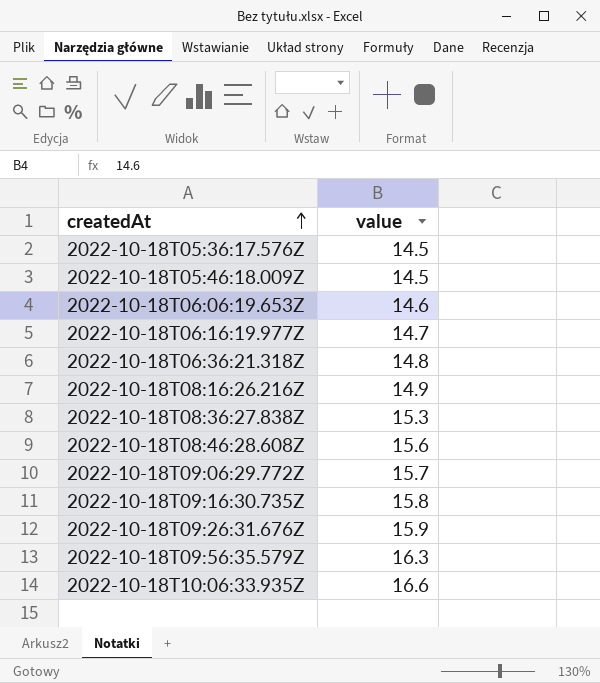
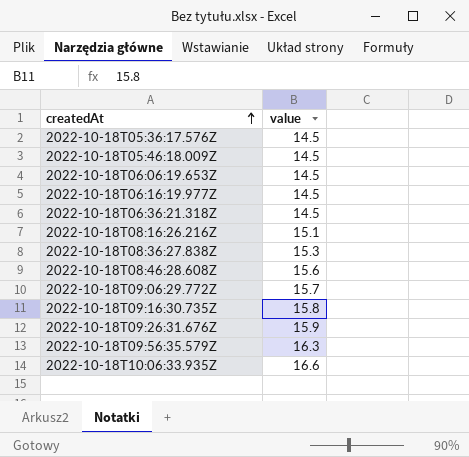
2022-10-18T06:06:19.653Z | value: 14.6 -> 14.5
2022-10-18T06:16:19.977Z | value: 14.7 -> 14.5
2022-10-18T06:36:21.318Z | value: 14.8 -> 14.5
2022-10-18T08:16:26.216Z | value: 14.9 -> 15.1

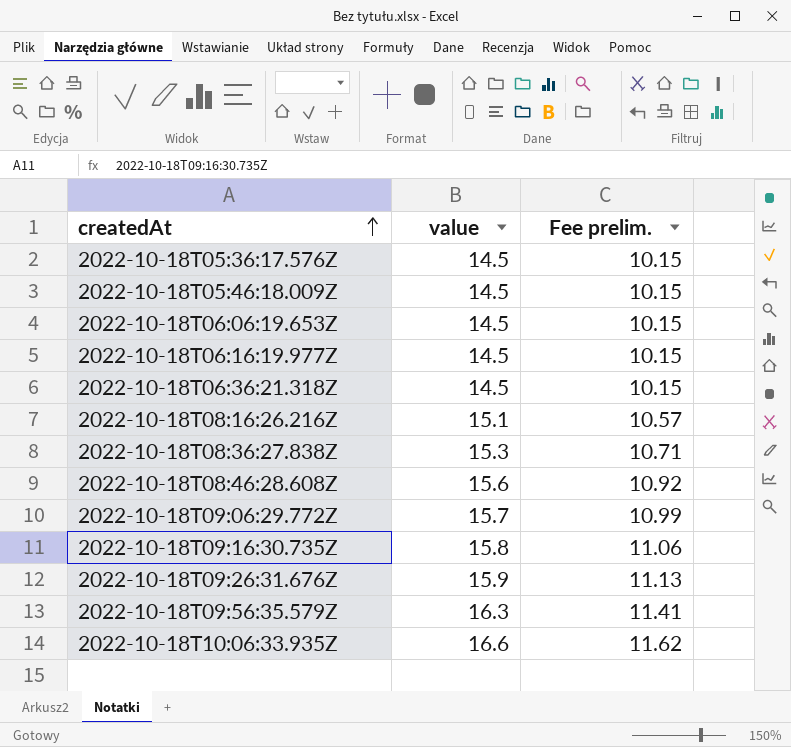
column Fee prelim. | formula: none -> [value] * 0.7

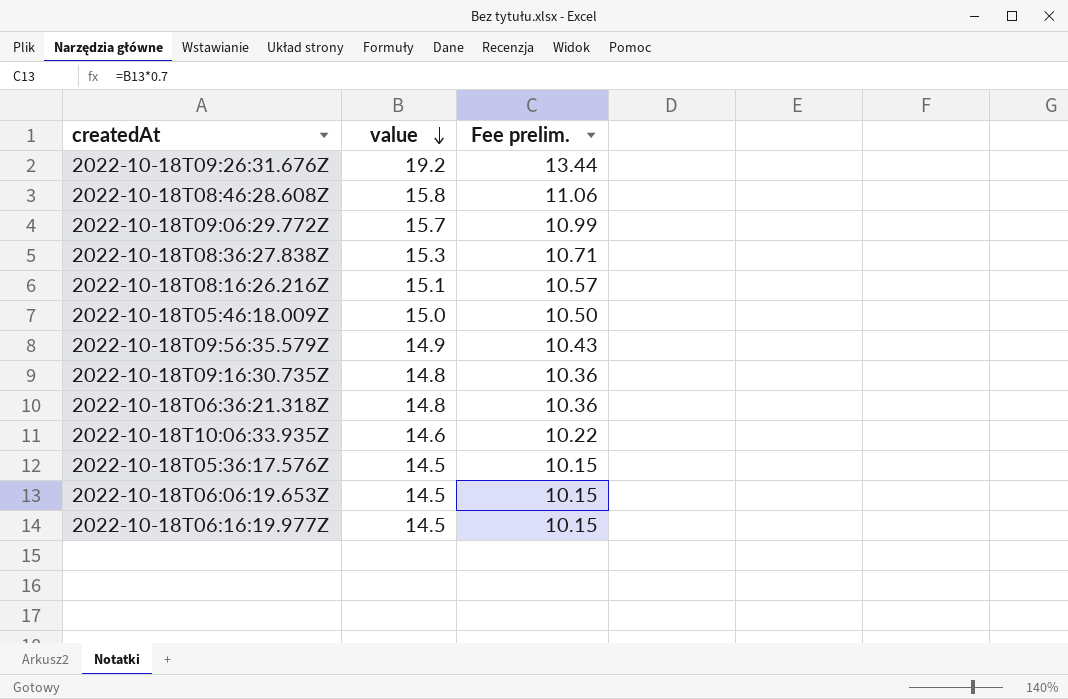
row order: createdAt ascending -> value descending
2022-10-18T09:26:31.676Z | value: 15.9 -> 19.2
2022-10-18T09:26:31.676Z | Fee prelim.: 11.13 -> 13.44
2022-10-18T08:46:28.608Z | value: 15.6 -> 15.8
2022-10-18T08:46:28.608Z | Fee prelim.: 10.92 -> 11.06
2022-10-18T05:46:18.009Z | value: 14.5 -> 15.0
2022-10-18T05:46:18.009Z | Fee prelim.: 10.15 -> 10.50
2022-10-18T09:56:35.579Z | value: 16.3 -> 14.9
2022-10-18T09:56:35.579Z | Fee prelim.: 11.41 -> 10.43
2022-10-18T09:16:30.735Z | value: 15.8 -> 14.8
2022-10-18T09:16:30.735Z | Fee prelim.: 11.06 -> 10.36
2022-10-18T06:36:21.318Z | value: 14.5 -> 14.8
2022-10-18T06:36:21.318Z | Fee prelim.: 10.15 -> 10.36
2022-10-18T10:06:33.935Z | value: 16.6 -> 14.6
2022-10-18T10:06:33.935Z | Fee prelim.: 11.62 -> 10.22

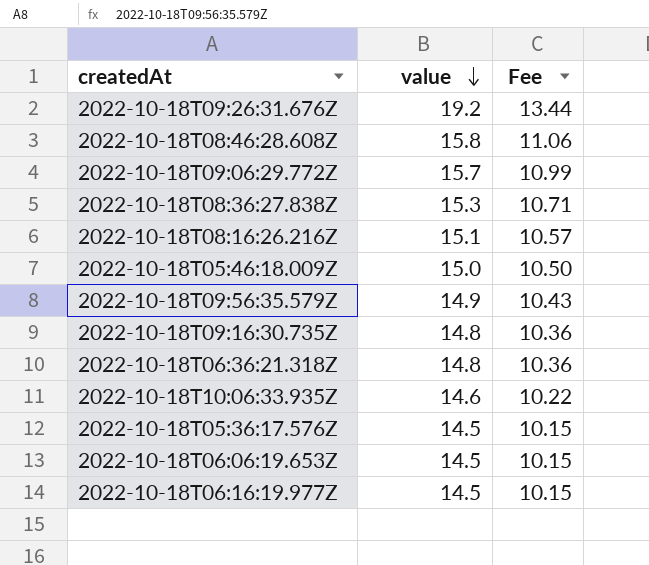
column name: Fee prelim. -> Fee

